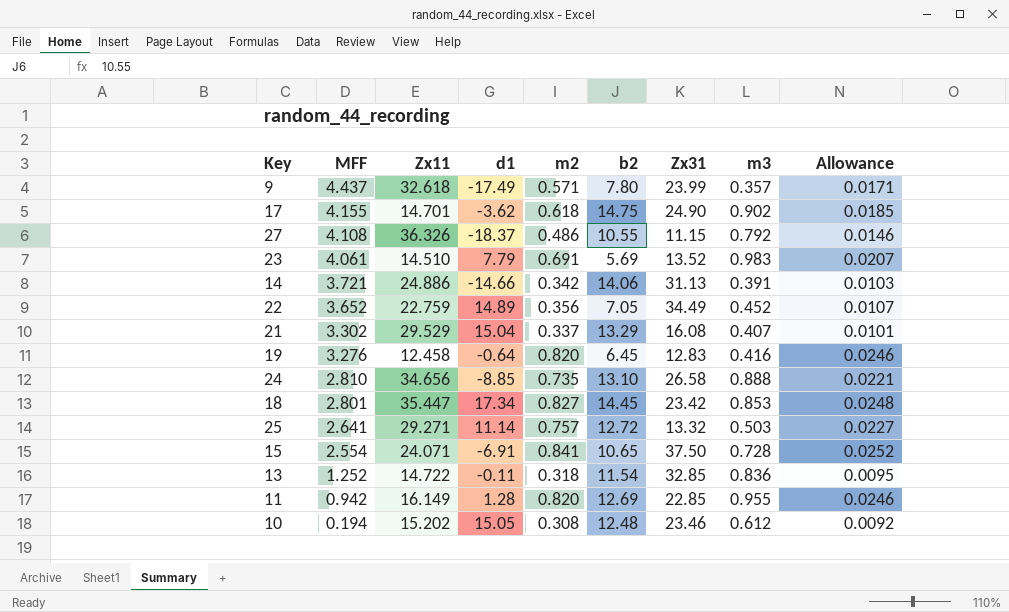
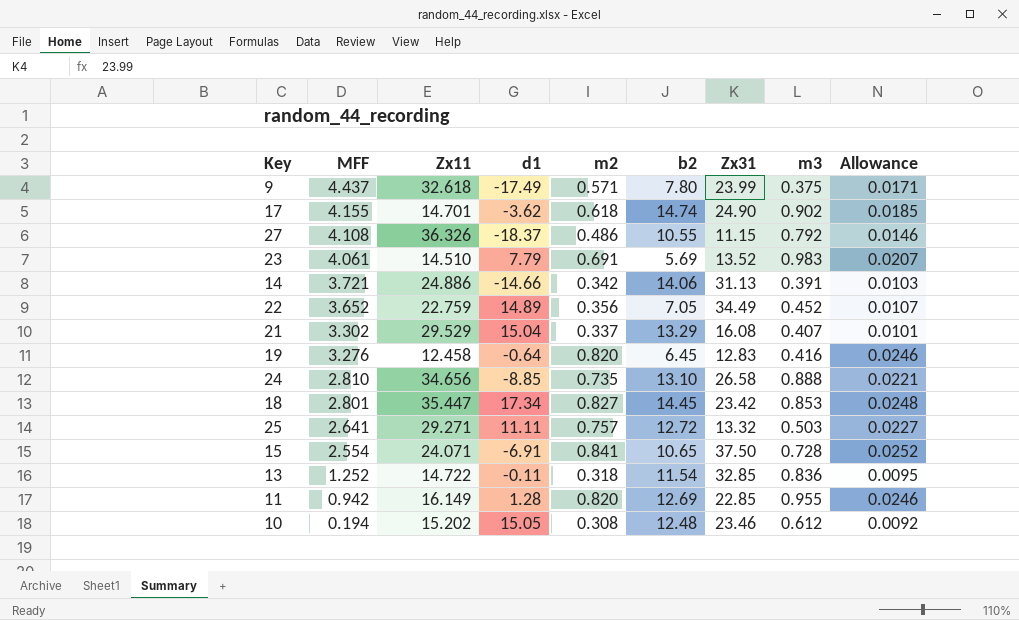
9 | m3: 0.357 -> 0.375
17 | b2: 14.75 -> 14.74
25 | d1: 11.14 -> 11.11

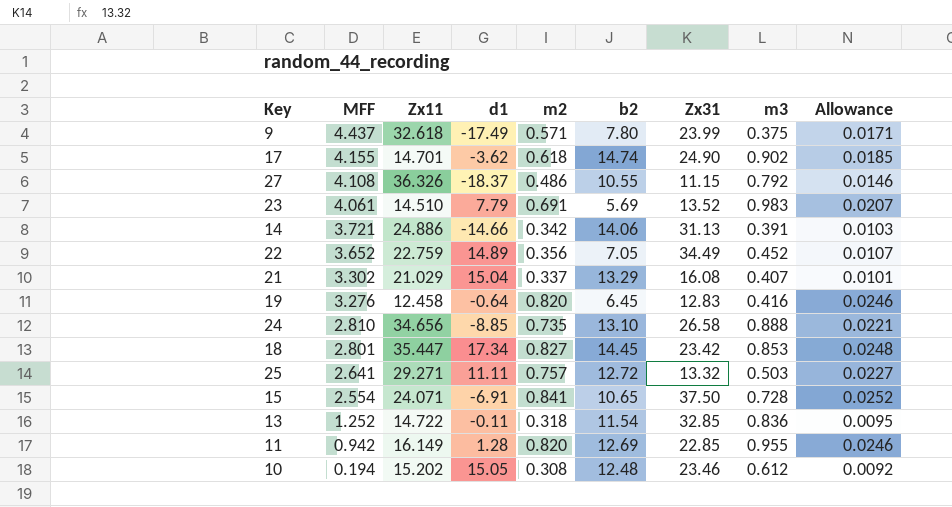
21 | Zx11: 29.529 -> 21.029

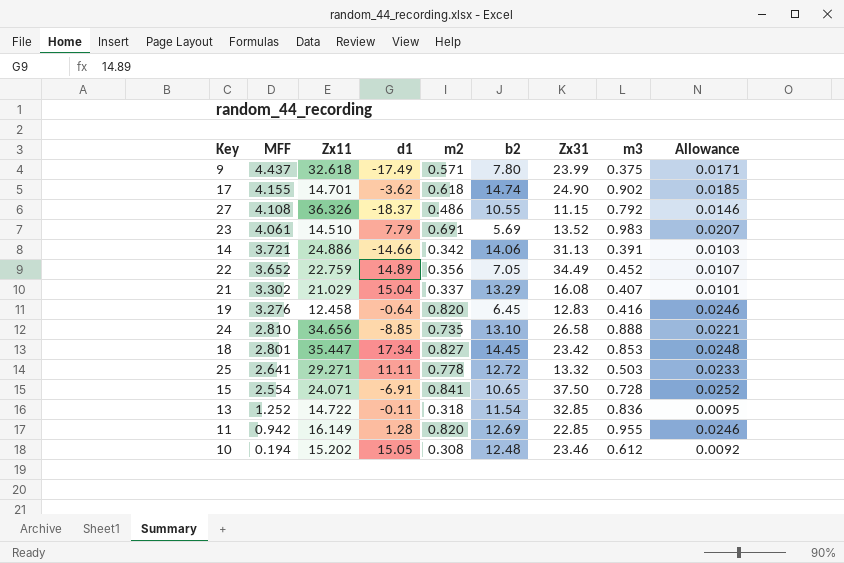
25 | m2: 0.757 -> 0.778
25 | Allowance: 0.0227 -> 0.0233

